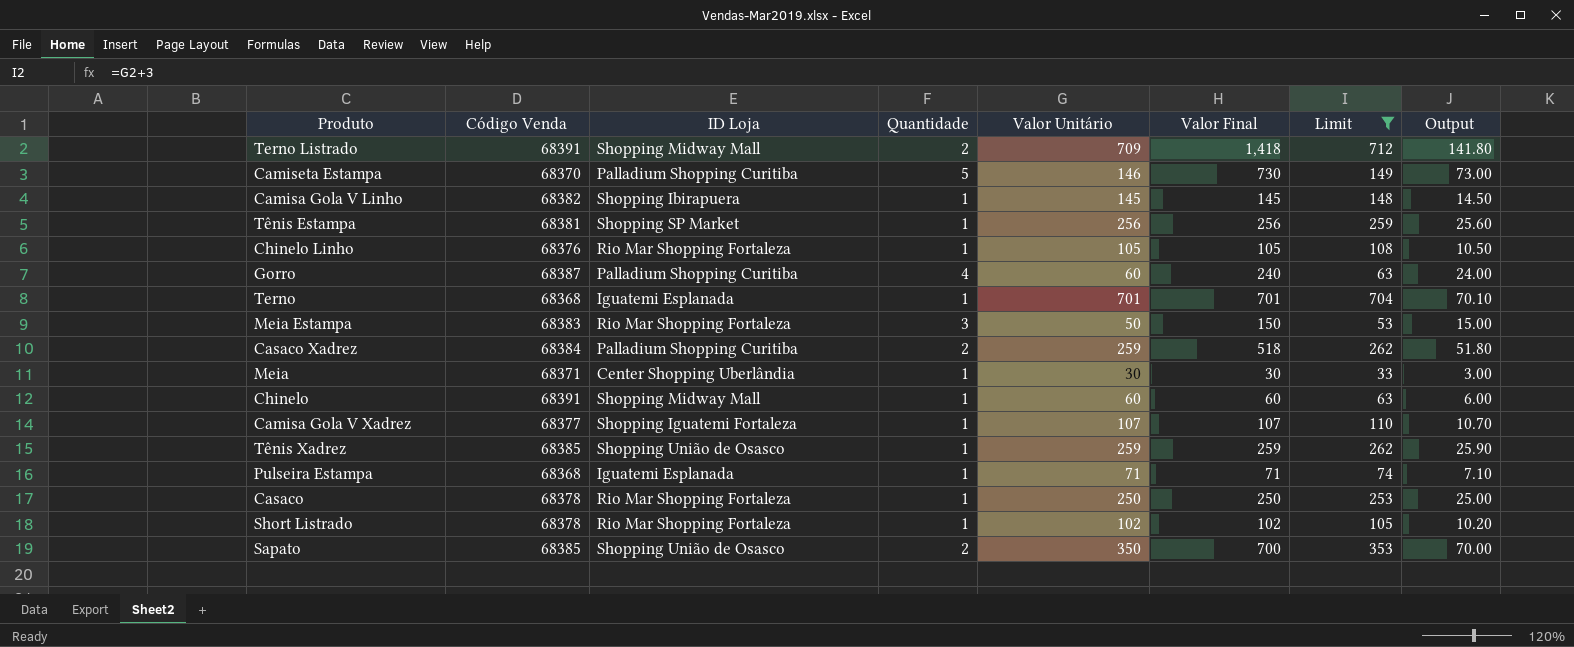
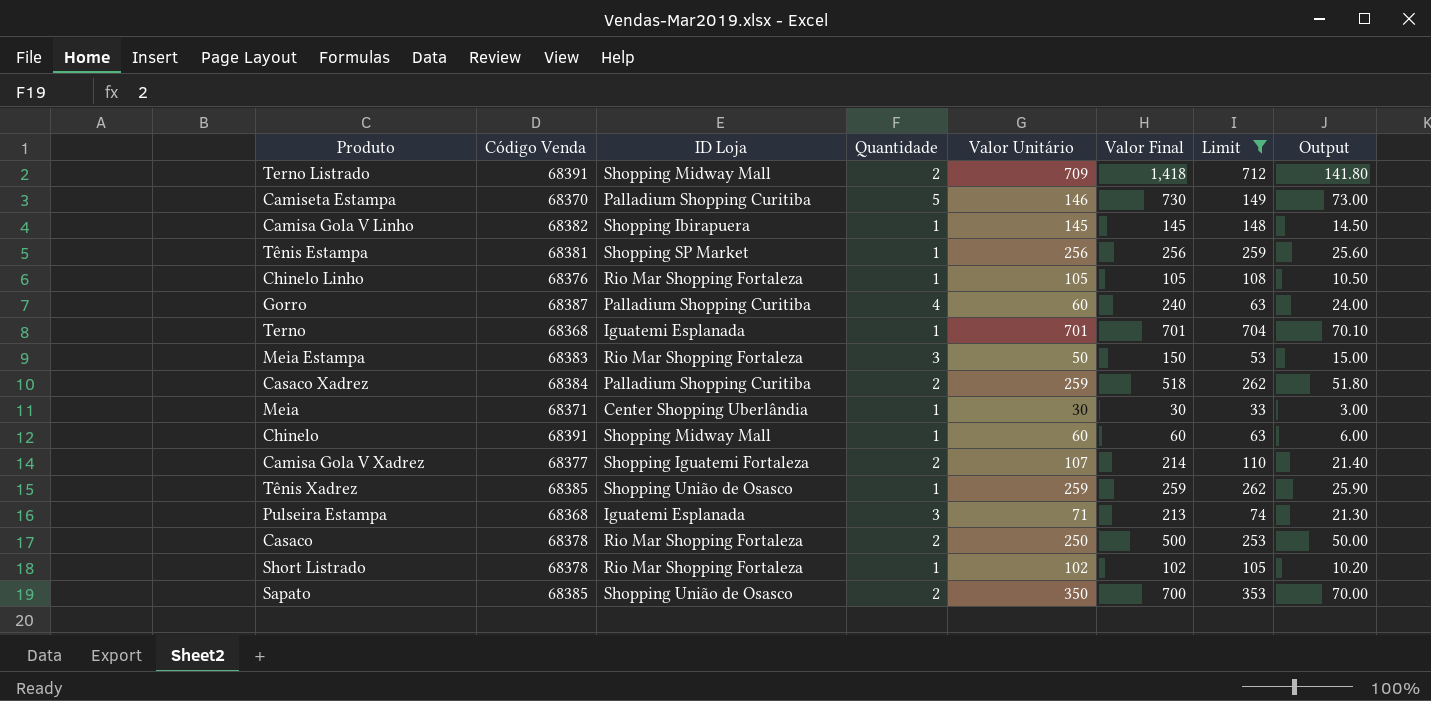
Camisa Gola V Xadrez | Quantidade: 1 -> 2
Camisa Gola V Xadrez | Valor Final: 107 -> 214
Camisa Gola V Xadrez | Output: 10.70 -> 21.40
Pulseira Estampa | Quantidade: 1 -> 3
Pulseira Estampa | Valor Final: 71 -> 213
Pulseira Estampa | Output: 7.10 -> 21.30
Casaco | Quantidade: 1 -> 2
Casaco | Valor Final: 250 -> 500
Casaco | Output: 25.00 -> 50.00

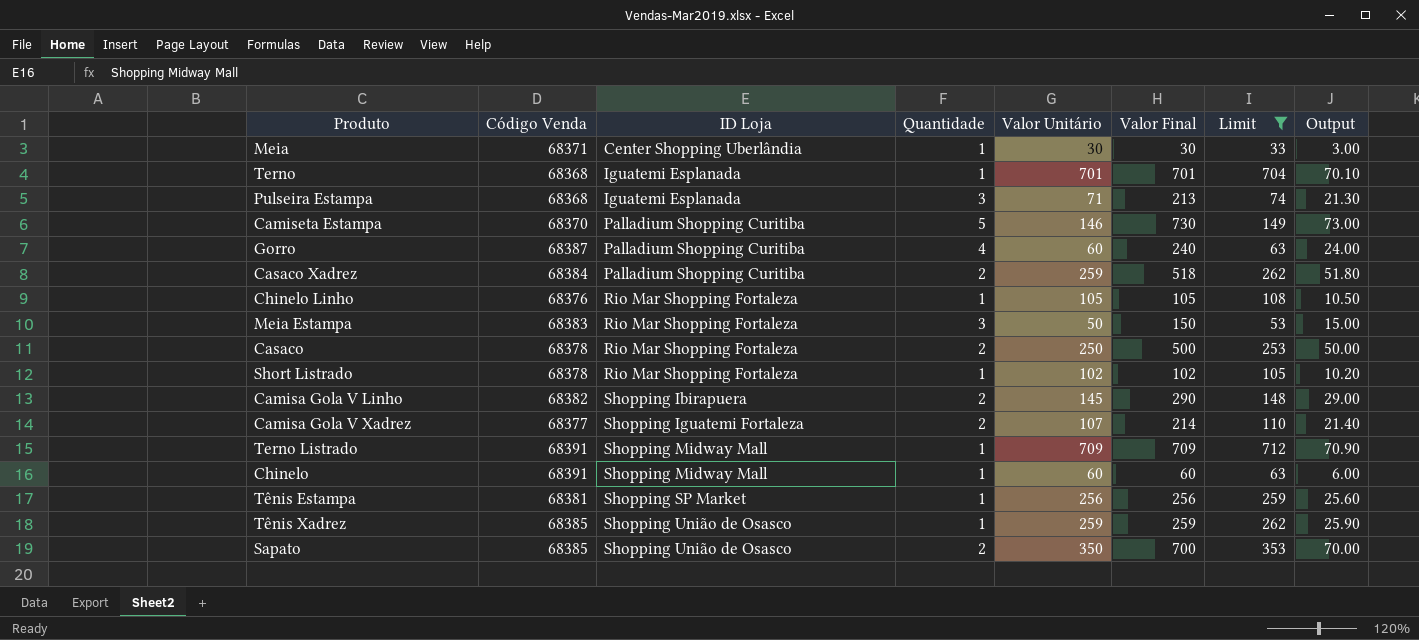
row order: none -> ID Loja ascending
Camisa Gola V Linho | Quantidade: 1 -> 2
Camisa Gola V Linho | Valor Final: 145 -> 290
Camisa Gola V Linho | Output: 14.50 -> 29.00
Terno Listrado | Quantidade: 2 -> 1
Terno Listrado | Valor Final: 1,418 -> 709
Terno Listrado | Output: 141.80 -> 70.90

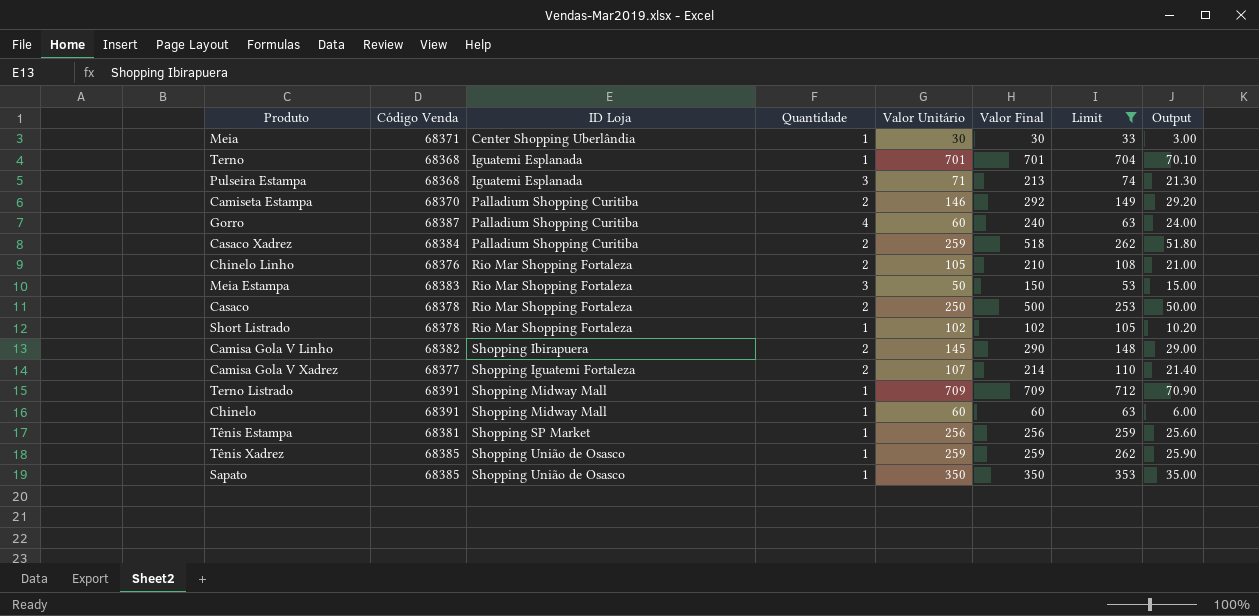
Camiseta Estampa | Quantidade: 5 -> 2
Camiseta Estampa | Valor Final: 730 -> 292
Camiseta Estampa | Output: 73.00 -> 29.20
Chinelo Linho | Quantidade: 1 -> 2
Chinelo Linho | Valor Final: 105 -> 210
Chinelo Linho | Output: 10.50 -> 21.00
Sapato | Quantidade: 2 -> 1
Sapato | Valor Final: 700 -> 350
Sapato | Output: 70.00 -> 35.00

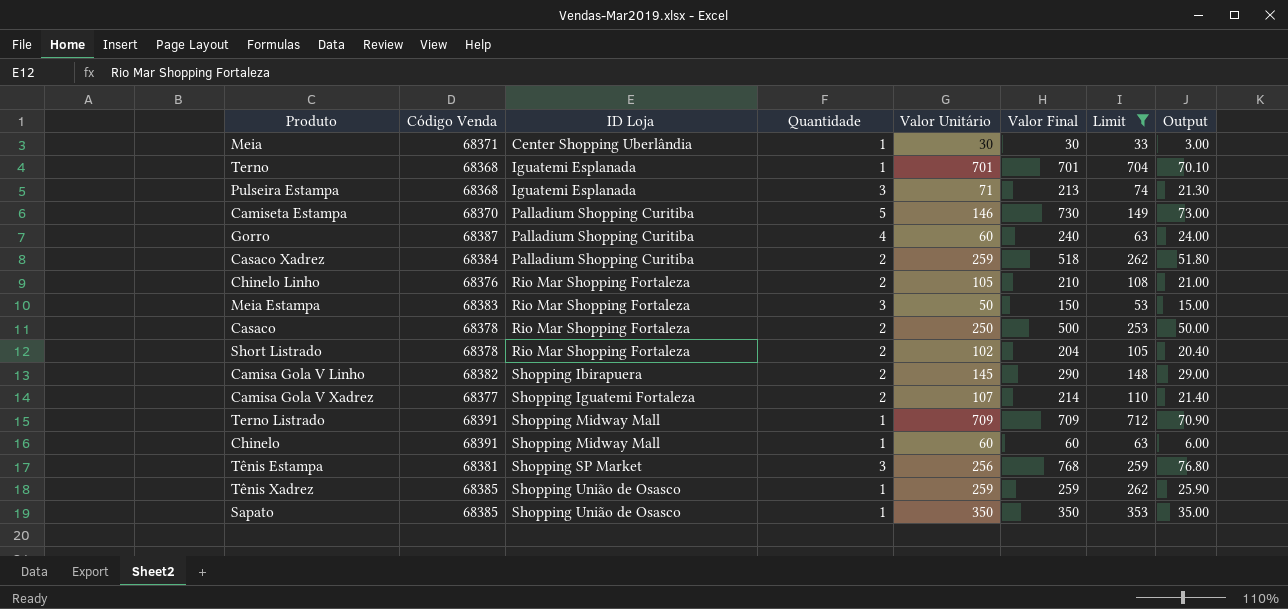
Camiseta Estampa | Quantidade: 2 -> 5
Camiseta Estampa | Valor Final: 292 -> 730
Camiseta Estampa | Output: 29.20 -> 73.00
Short Listrado | Quantidade: 1 -> 2
Short Listrado | Valor Final: 102 -> 204
Short Listrado | Output: 10.20 -> 20.40
Tênis Estampa | Quantidade: 1 -> 3
Tênis Estampa | Valor Final: 256 -> 768
Tênis Estampa | Output: 25.60 -> 76.80

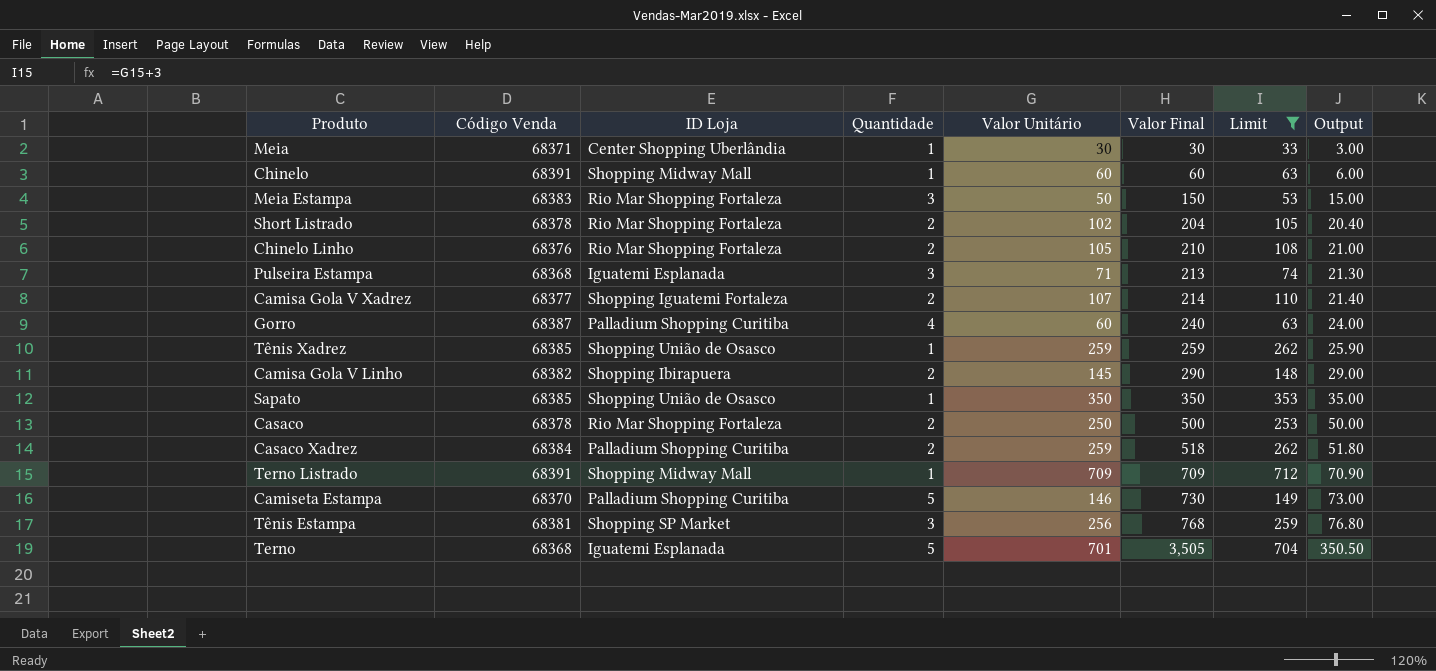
row order: ID Loja ascending -> Valor Final ascending
Terno | Quantidade: 1 -> 5
Terno | Valor Final: 701 -> 3,505
Terno | Output: 70.10 -> 350.50

